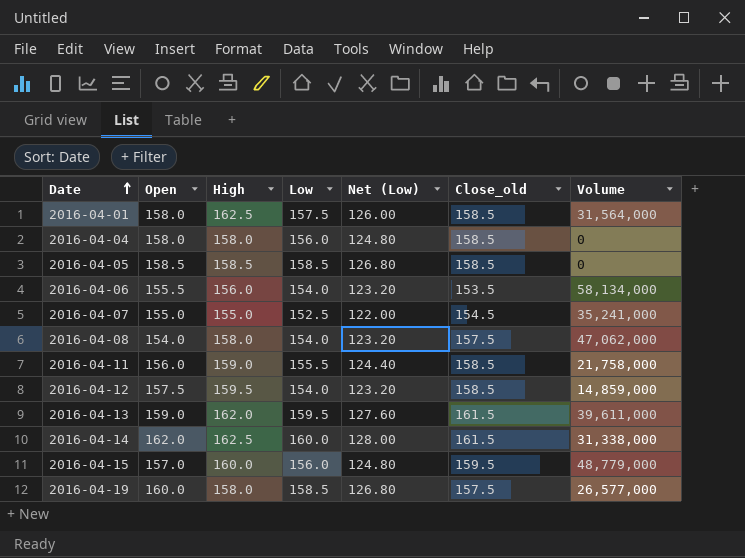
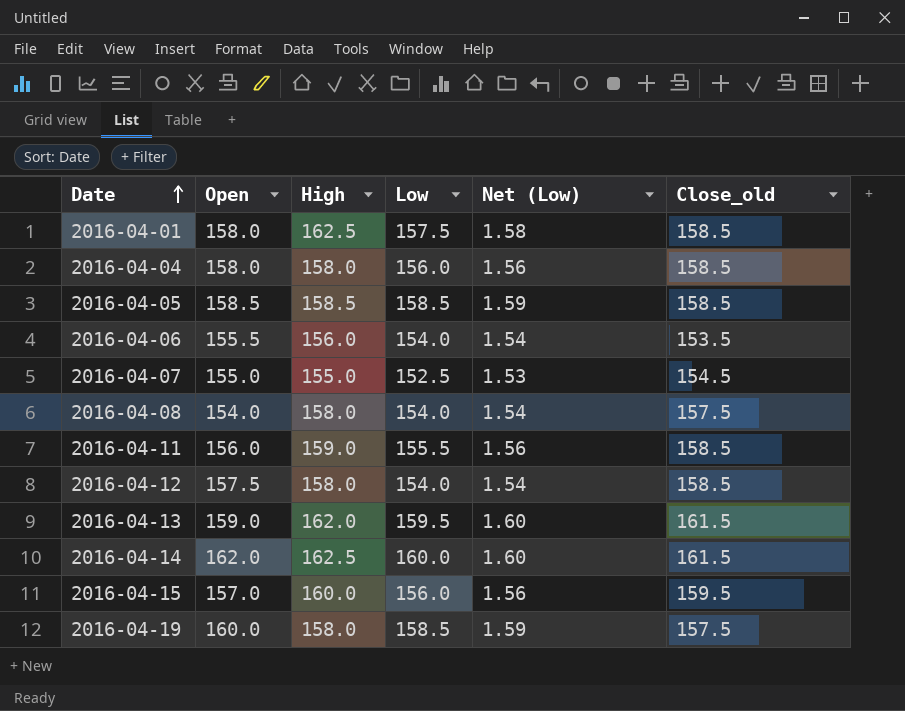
column Volume | position: 7 -> none
column Net (Low) | formula: [Low] * 0.8 -> [Low] * 0.01
2016-04-12 | High: 159.5 -> 158.0

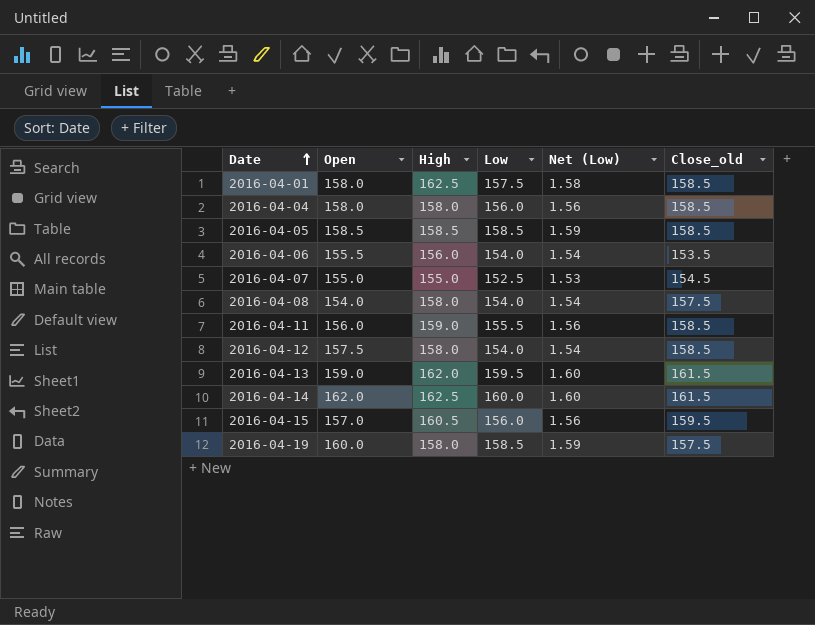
2016-04-15 | High: 160.0 -> 160.5

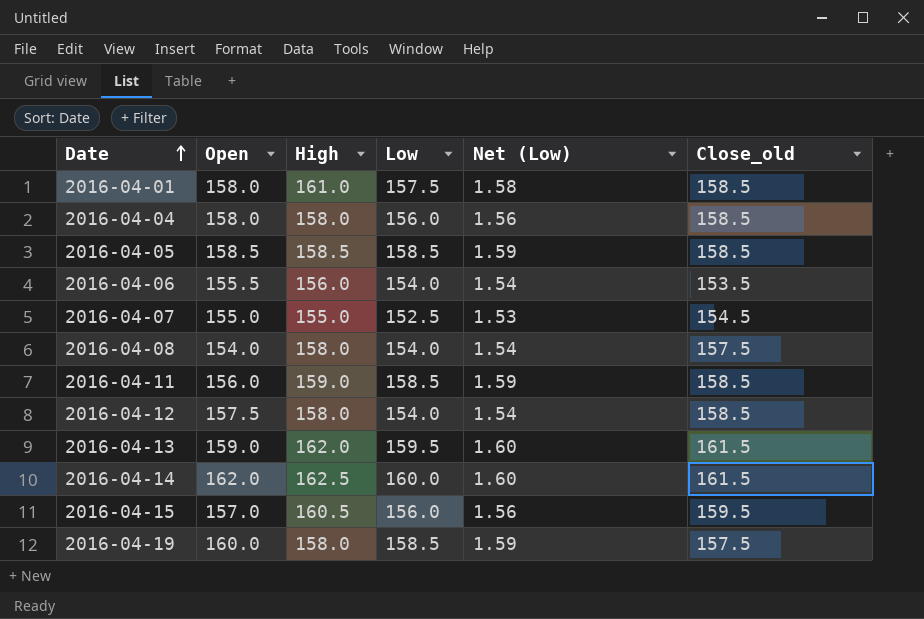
2016-04-01 | High: 162.5 -> 161.0
2016-04-11 | Low: 155.5 -> 158.5
2016-04-11 | Net (Low): 1.56 -> 1.59

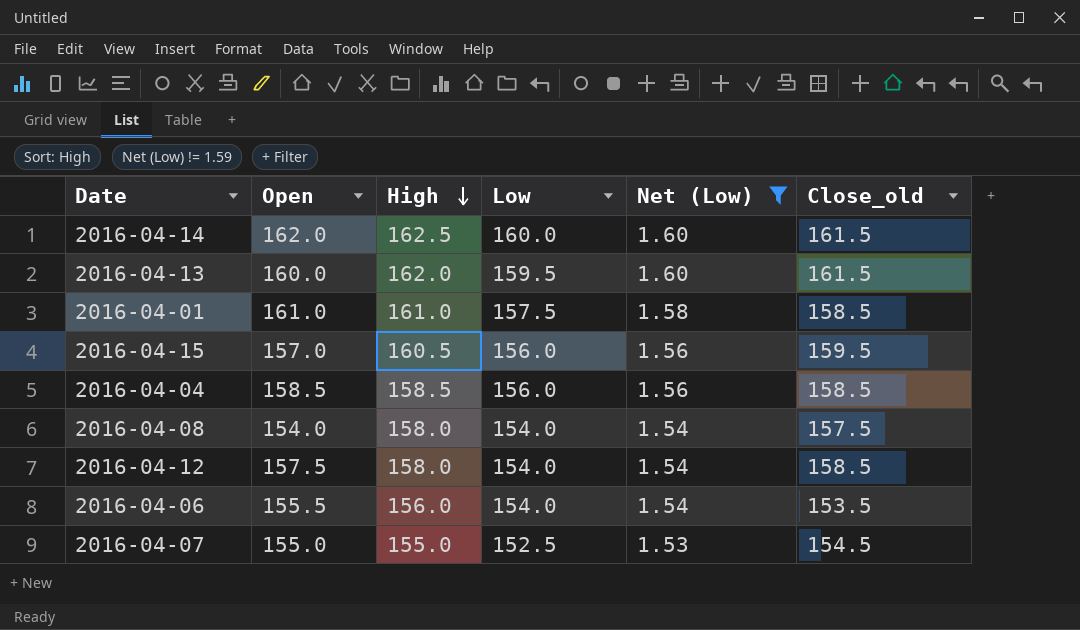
filter: none -> Net (Low) != 1.59
row order: Date ascending -> High descending
2016-04-13 | Open: 159.0 -> 160.0
2016-04-01 | Open: 158.0 -> 161.0
2016-04-04 | Open: 158.0 -> 158.5
2016-04-04 | High: 158.0 -> 158.5

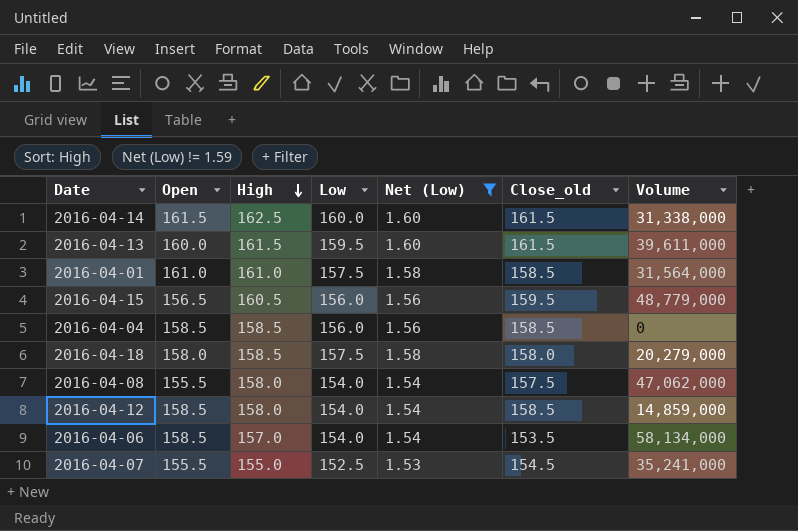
column Volume | position: none -> 7
2016-04-14 | Open: 162.0 -> 161.5
2016-04-13 | High: 162.0 -> 161.5
2016-04-15 | Open: 157.0 -> 156.5
row 2016-04-18: none -> 158.0 | 158.5 | 157.5 | 1.58 | 158.0 | 20,279,000
2016-04-08 | Open: 154.0 -> 155.5
2016-04-12 | Open: 157.5 -> 158.5
2016-04-06 | Open: 155.5 -> 158.5
2016-04-06 | High: 156.0 -> 157.0
2016-04-07 | Open: 155.0 -> 155.5

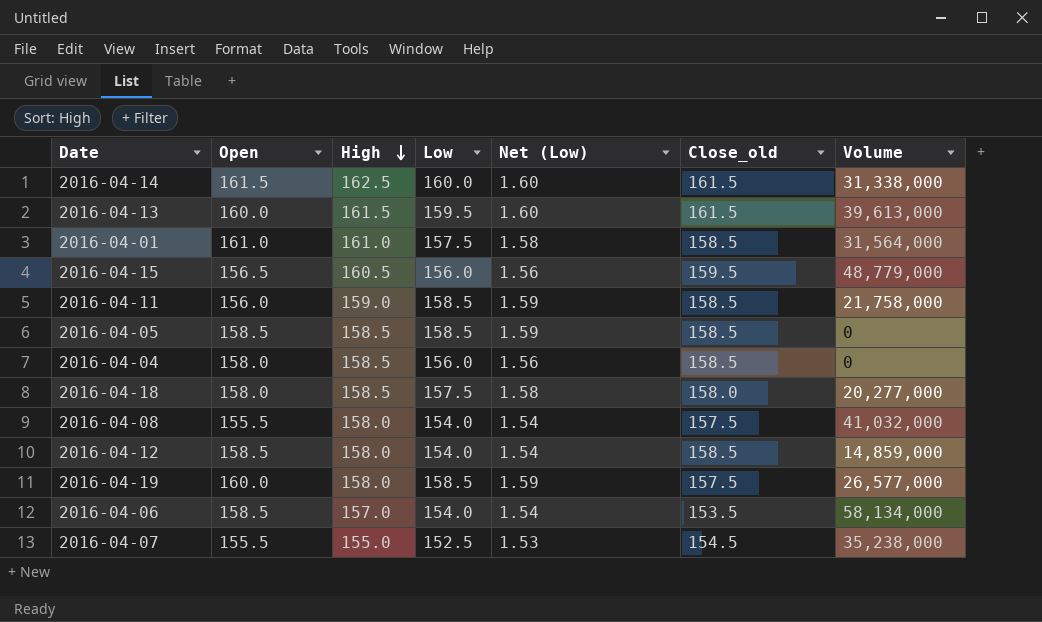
filter: Net (Low) != 1.59 -> none
2016-04-13 | Volume: 39,611,000 -> 39,613,000
2016-04-04 | Open: 158.5 -> 158.0
2016-04-18 | Volume: 20,279,000 -> 20,277,000
2016-04-08 | Volume: 47,062,000 -> 41,032,000
2016-04-07 | Volume: 35,241,000 -> 35,238,000

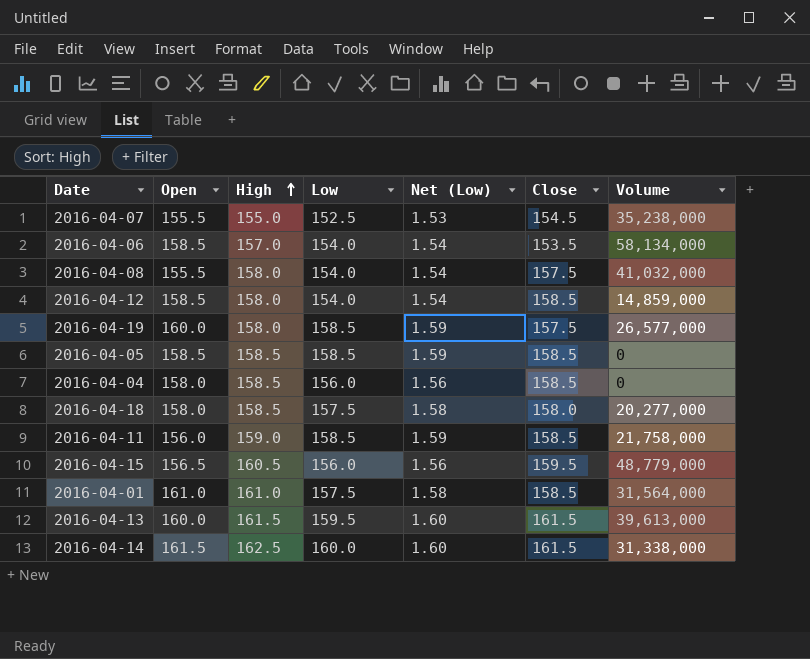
row order: High descending -> High ascending
column name: Close_old -> Close

